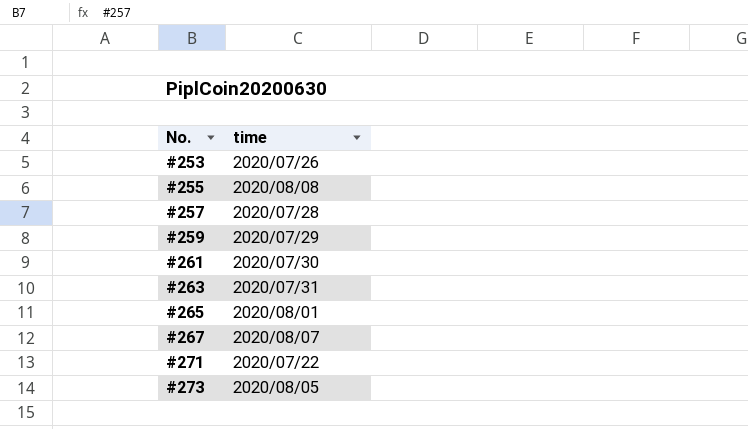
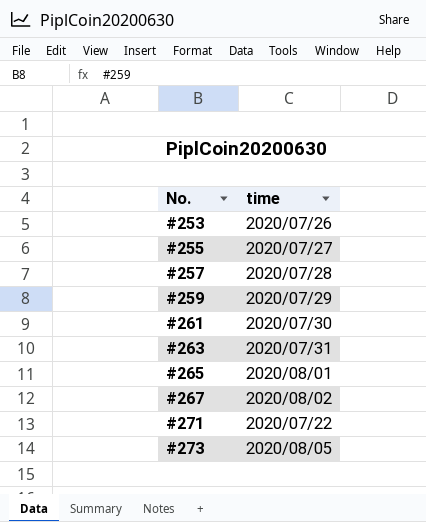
#255 | time: 2020/08/08 -> 2020/07/27
#267 | time: 2020/08/07 -> 2020/08/02

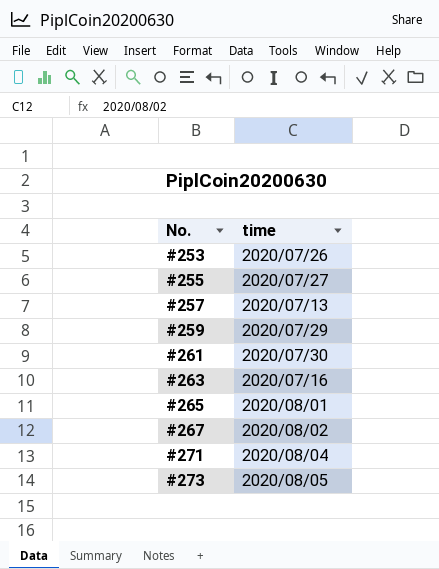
#257 | time: 2020/07/28 -> 2020/07/13
#263 | time: 2020/07/31 -> 2020/07/16
#271 | time: 2020/07/22 -> 2020/08/04

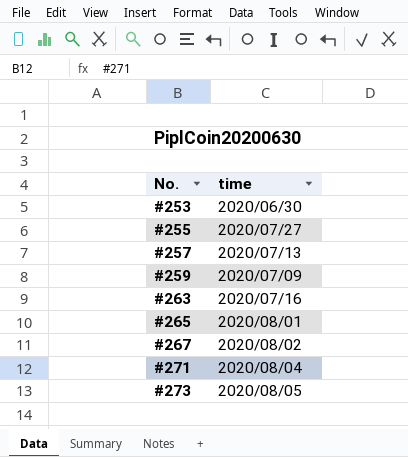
row #261: 2020/07/30 -> none
#253 | time: 2020/07/26 -> 2020/06/30
#259 | time: 2020/07/29 -> 2020/07/09

